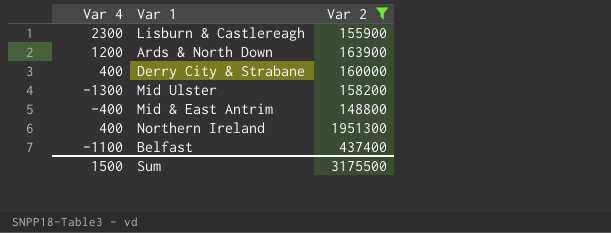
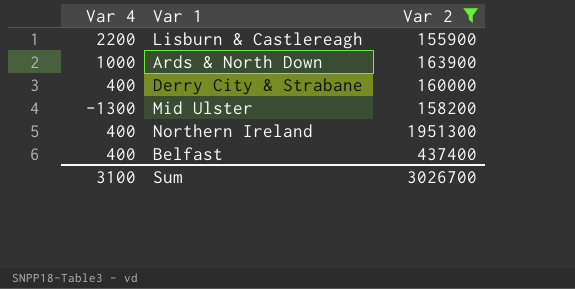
row Mid & East Antrim: -400 | 148800 -> none
Lisburn & Castlereagh | Var 4: 2300 -> 2200
Ards & North Down | Var 4: 1200 -> 1000
Belfast | Var 4: -1100 -> 400
Sum | Var 4: 1500 -> 3100
Sum | Var 2: 3175500 -> 3026700

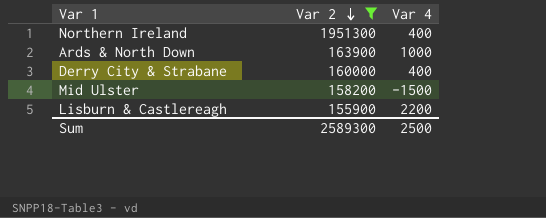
row order: none -> Var 2 descending
column Var 4 | position: 1 -> 3
row Belfast: 400 | 437400 -> none
Mid Ulster | Var 4: -1300 -> -1500
Sum | Var 2: 3026700 -> 2589300
Sum | Var 4: 3100 -> 2500

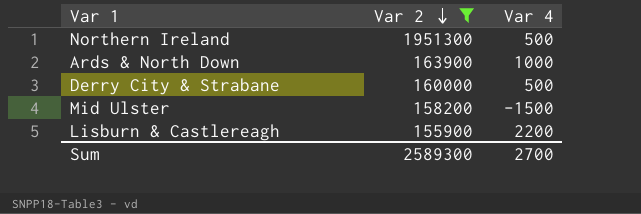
Northern Ireland | Var 4: 400 -> 500
Derry City & Strabane | Var 4: 400 -> 500
Sum | Var 4: 2500 -> 2700

